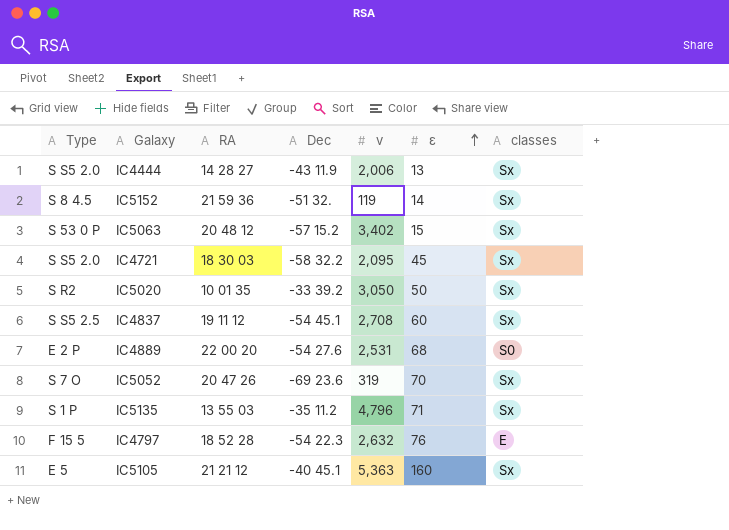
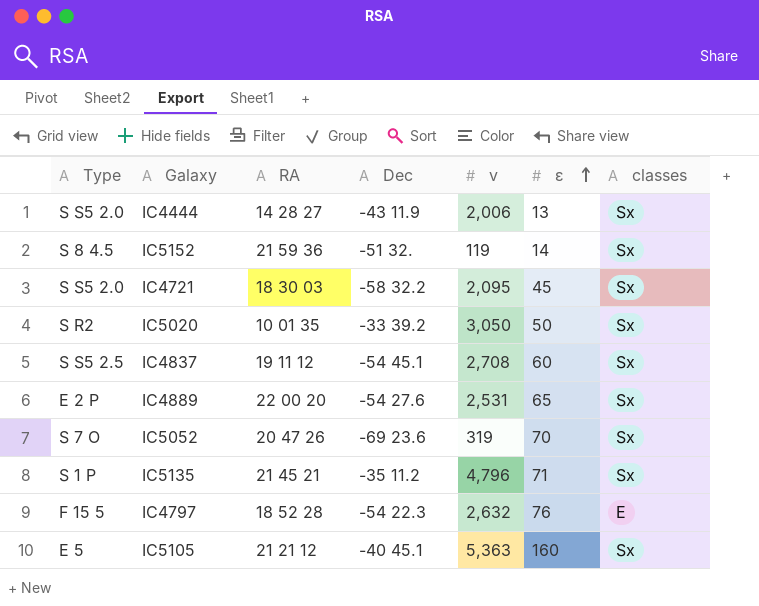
row IC5063: S 53 0 P | 20 48 12 | -57 15.2 | 3,402 | 15 | Sx -> none
IC4889 | ɛ: 68 -> 65
IC4889 | classes: S0 -> Sx
IC5135 | RA: 13 55 03 -> 21 45 21

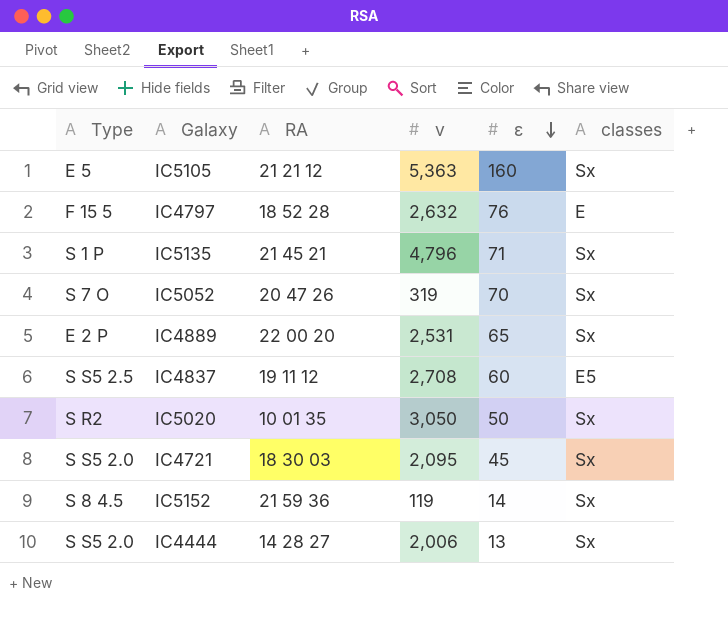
row order: ɛ ascending -> ɛ descending
column Dec | position: 4 -> none
IC4837 | classes: Sx -> E5

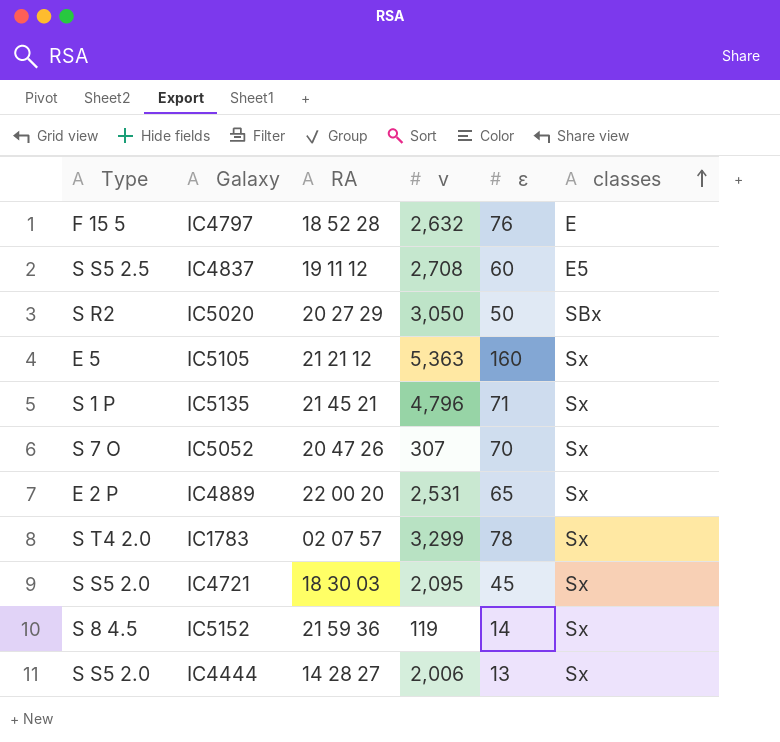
row order: ɛ descending -> classes ascending
IC5020 | RA: 10 01 35 -> 20 27 29
IC5020 | classes: Sx -> SBx
IC5052 | v: 319 -> 307
row IC1783: none -> S T4 2.0 | 02 07 57 | 3,299 | 78 | Sx

